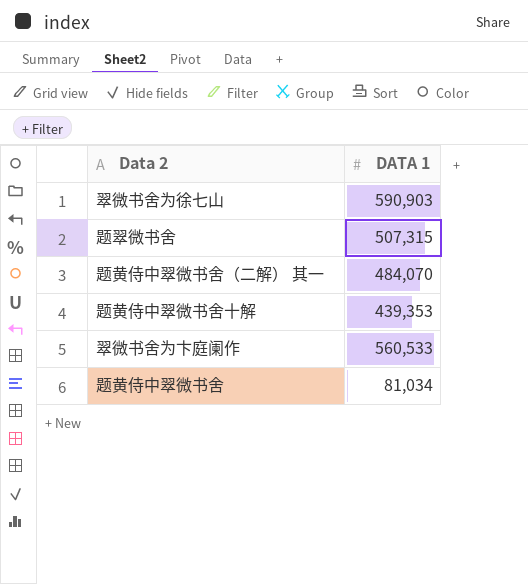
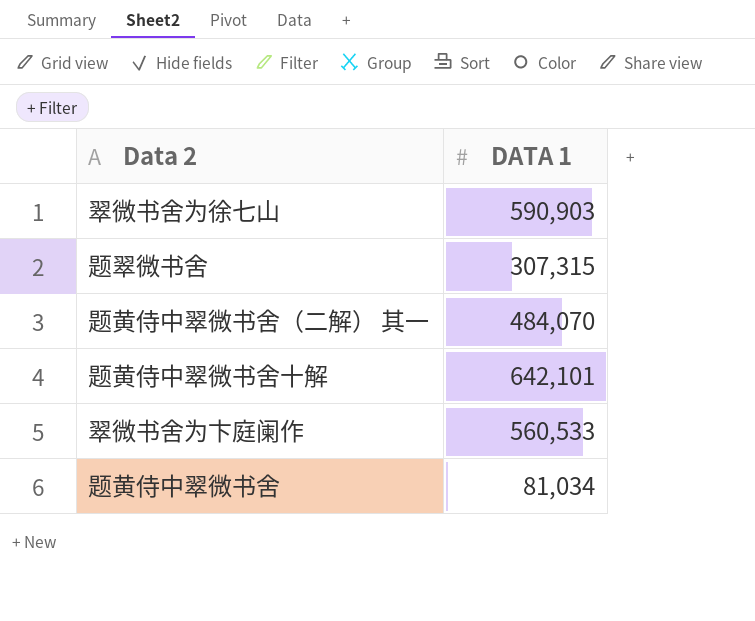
题翠微书舍 | DATA 1: 507,315 -> 307,315
题黄侍中翠微书舍十解 | DATA 1: 439,353 -> 642,101

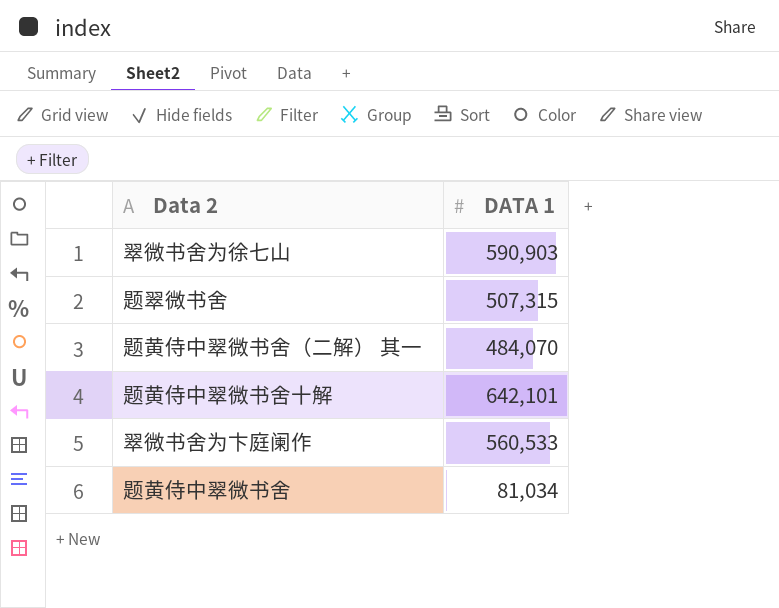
题翠微书舍 | DATA 1: 307,315 -> 507,315

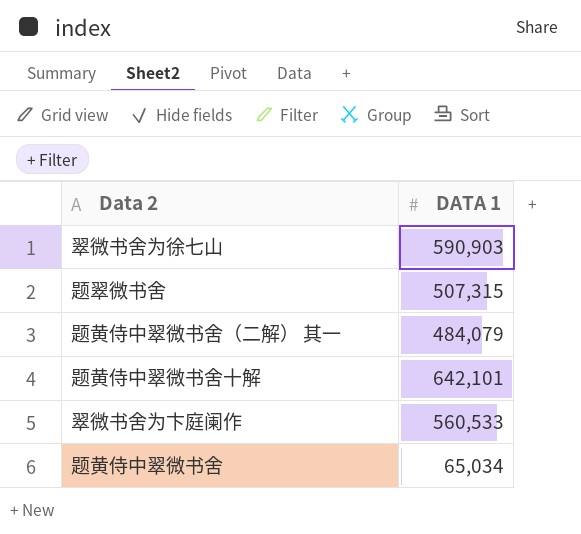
题黄侍中翠微书舍（二解） 其一 | DATA 1: 484,070 -> 484,079
题黄侍中翠微书舍 | DATA 1: 81,034 -> 65,034

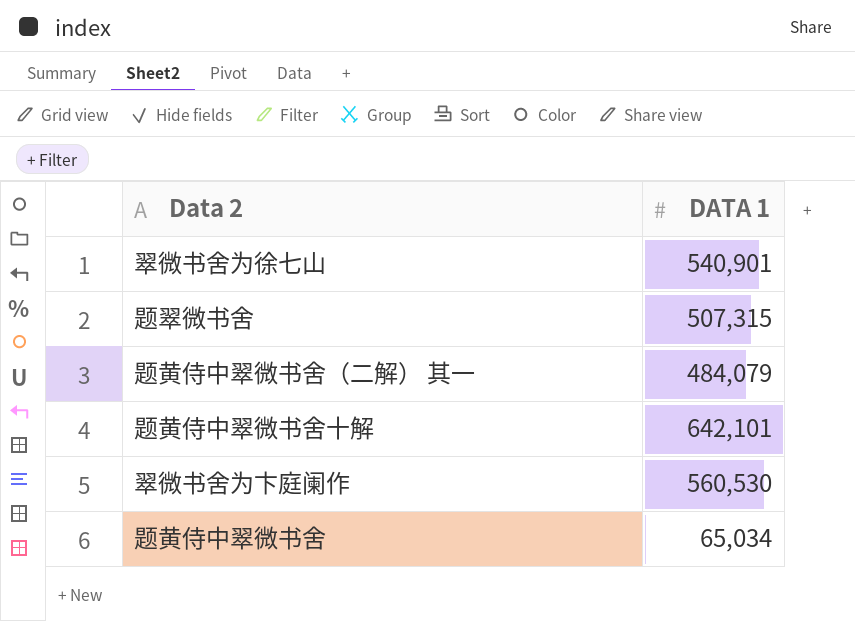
翠微书舍为徐七山 | DATA 1: 590,903 -> 540,901
翠微书舍为卞庭阑作 | DATA 1: 560,533 -> 560,530

